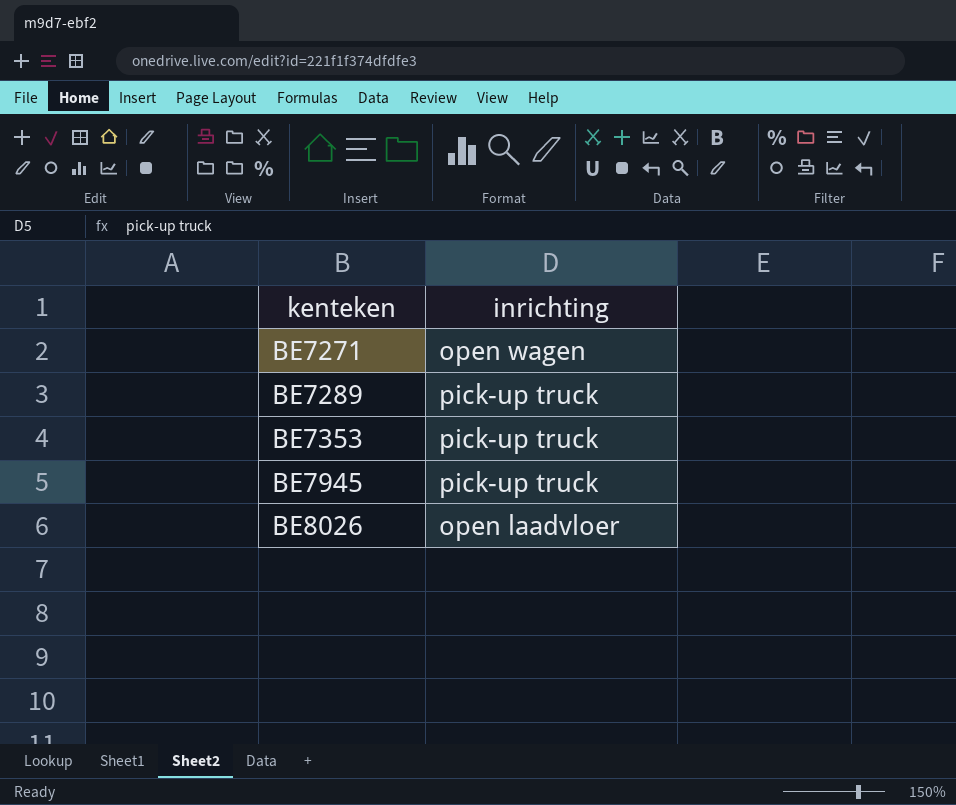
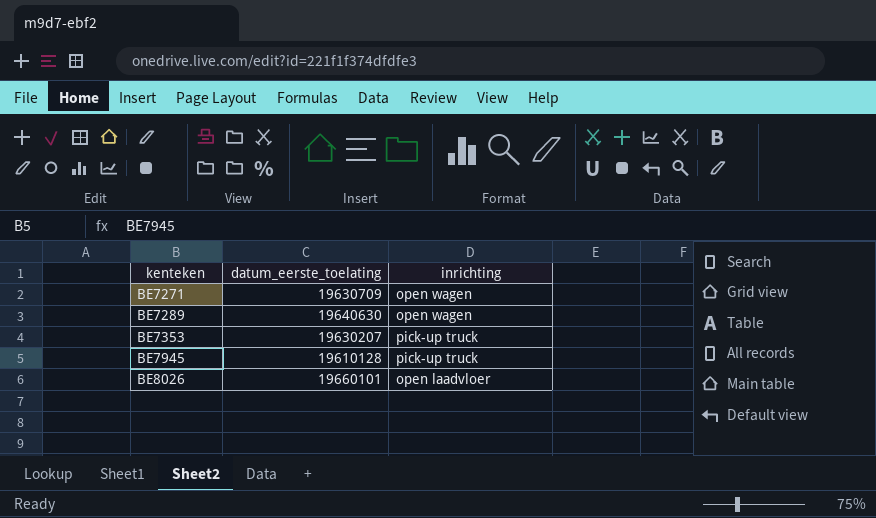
column datum_eerste_toelating | position: none -> 2
BE7289 | inrichting: pick-up truck -> open wagen

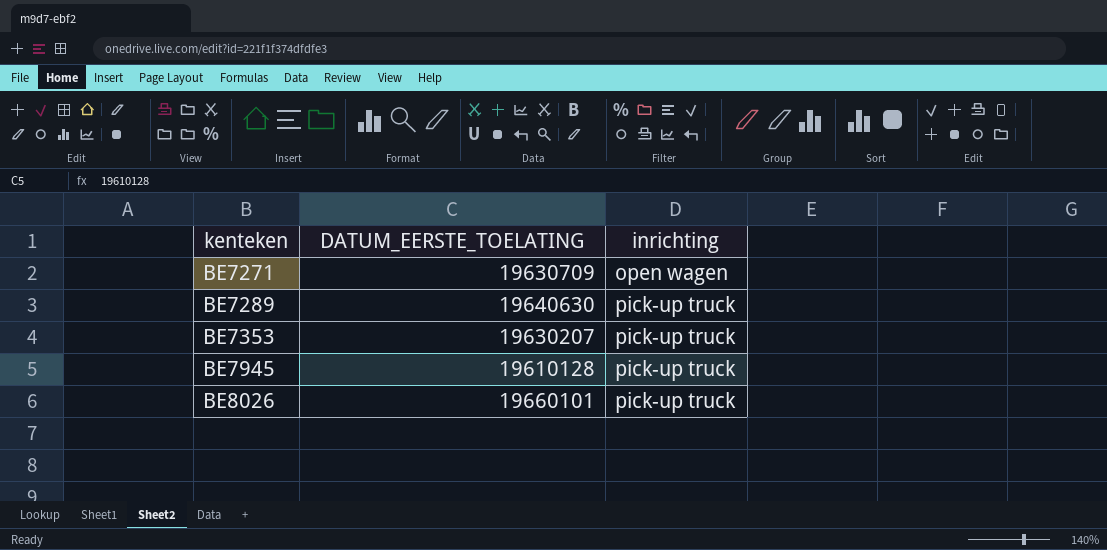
column name: datum_eerste_toelating -> DATUM_EERSTE_TOELATING
BE7289 | inrichting: open wagen -> pick-up truck
BE8026 | inrichting: open laadvloer -> pick-up truck

